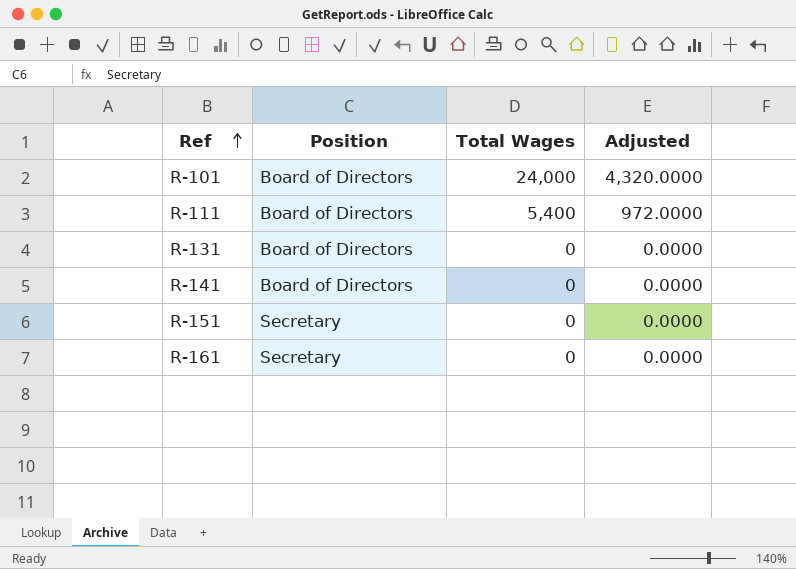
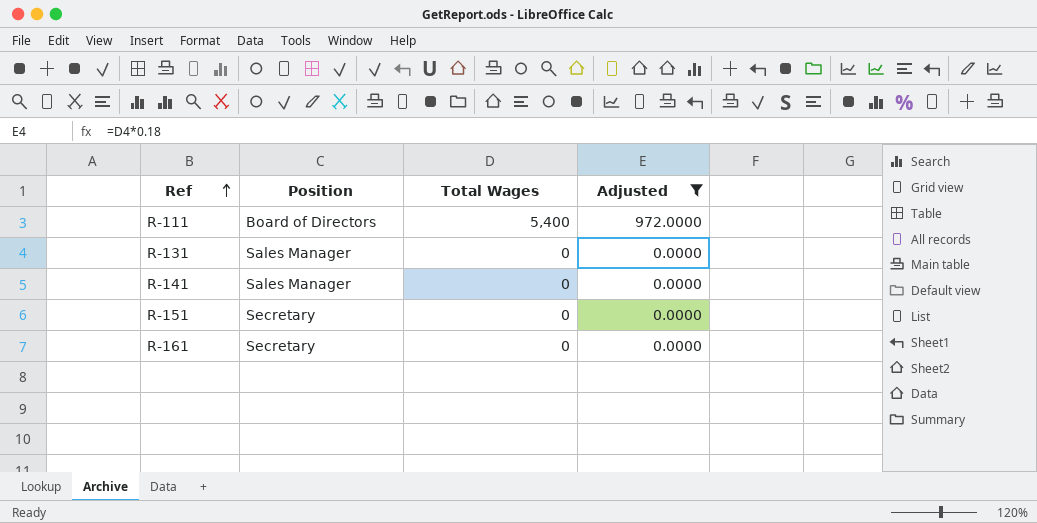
filter: none -> Adjusted != 4,320.0000
R-131 | Position: Board of Directors -> Sales Manager
R-141 | Position: Board of Directors -> Sales Manager

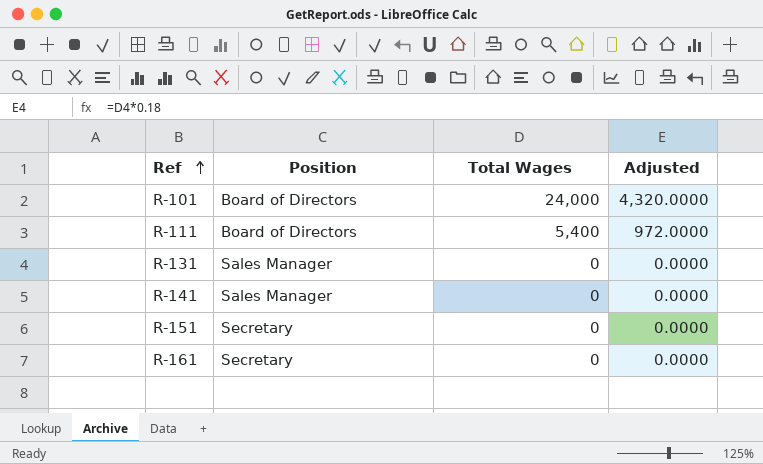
filter: Adjusted != 4,320.0000 -> none

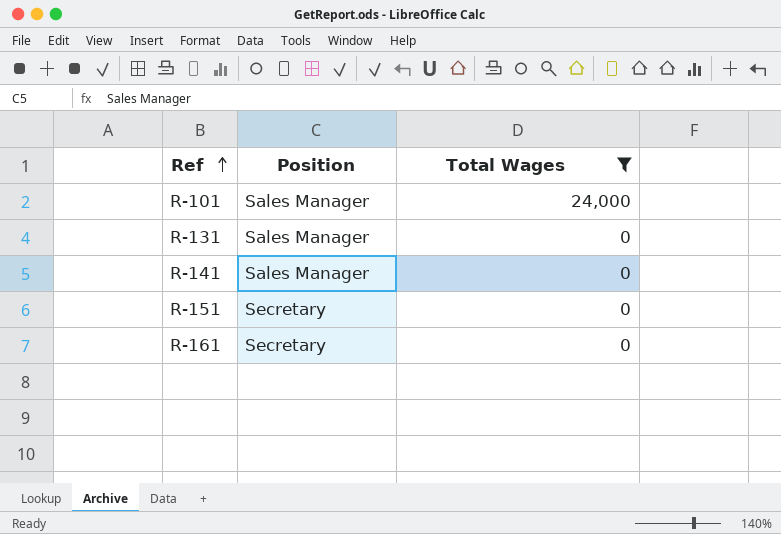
filter: none -> Total Wages != 5,400
column Adjusted | formula: [Total Wages] * 0.18 -> none
R-101 | Position: Board of Directors -> Sales Manager

